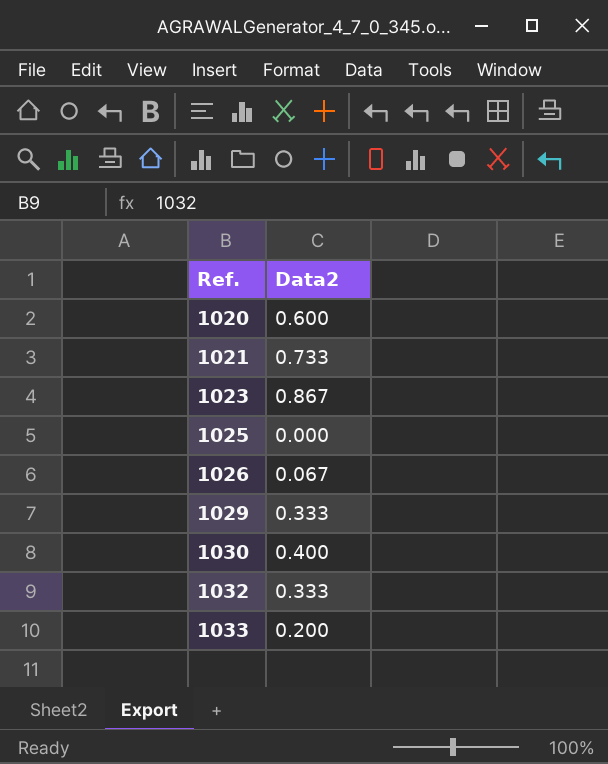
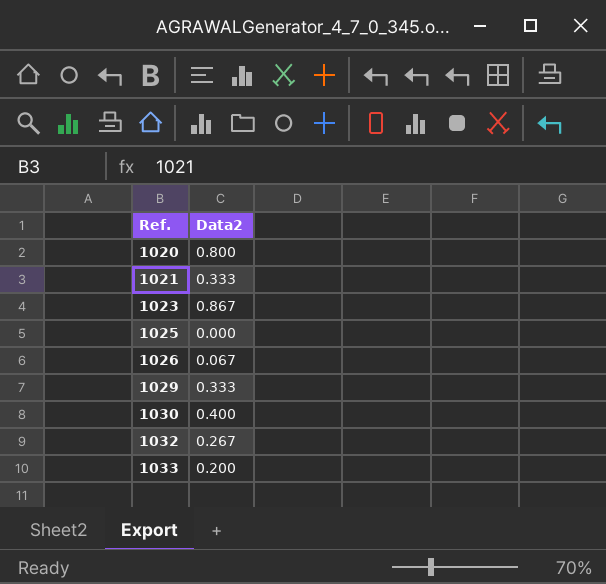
1020 | Data2: 0.600 -> 0.800
1021 | Data2: 0.733 -> 0.333
1032 | Data2: 0.333 -> 0.267

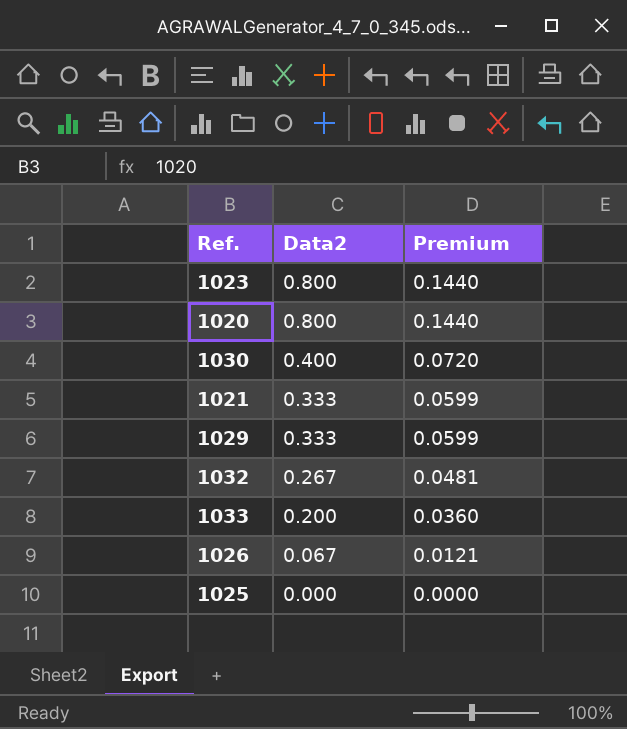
row order: Ref. ascending -> Data2 descending
column Premium | formula: none -> [Data2] * 0.18
1023 | Data2: 0.867 -> 0.800

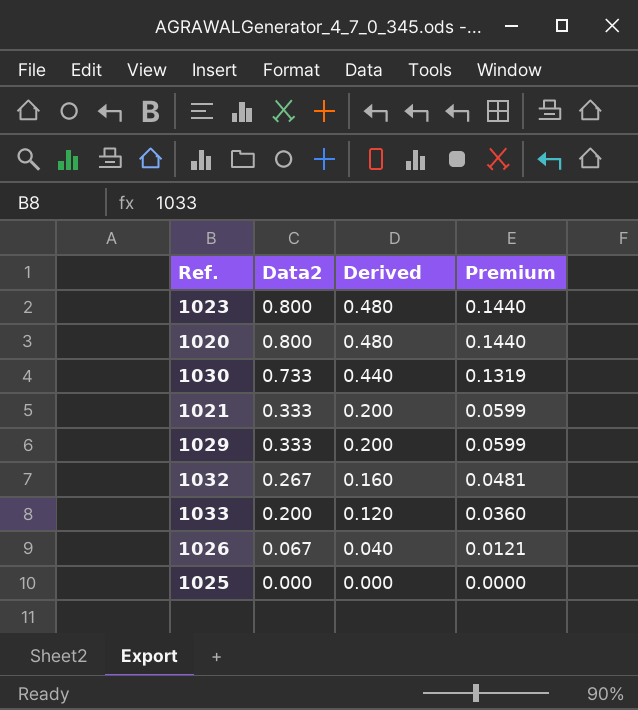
column Derived | formula: none -> [Data2] * 0.6
1030 | Data2: 0.400 -> 0.733
1030 | Premium: 0.0720 -> 0.1319

